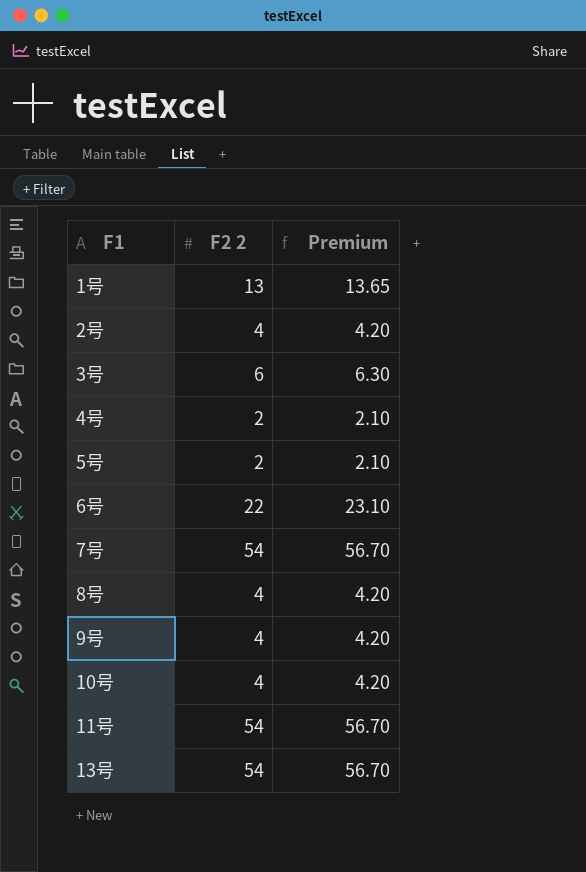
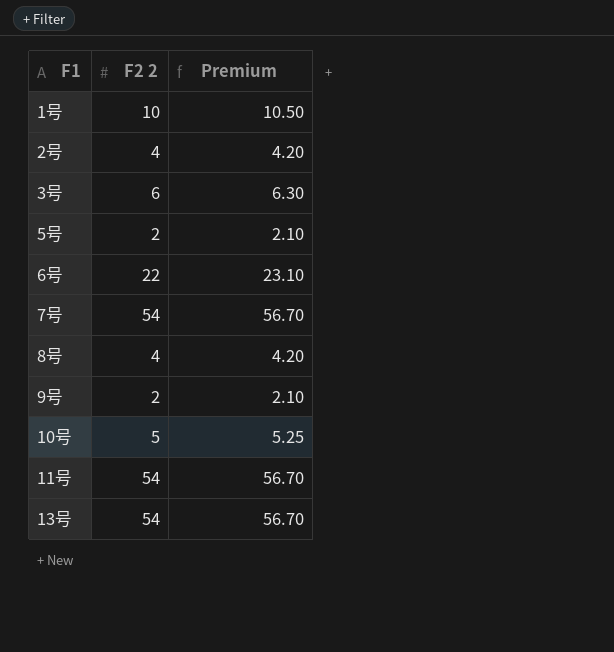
row 4号: 2 | 2.10 -> none
1号 | F2 2: 13 -> 10
1号 | Premium: 13.65 -> 10.50
9号 | F2 2: 4 -> 2
9号 | Premium: 4.20 -> 2.10
10号 | F2 2: 4 -> 5
10号 | Premium: 4.20 -> 5.25

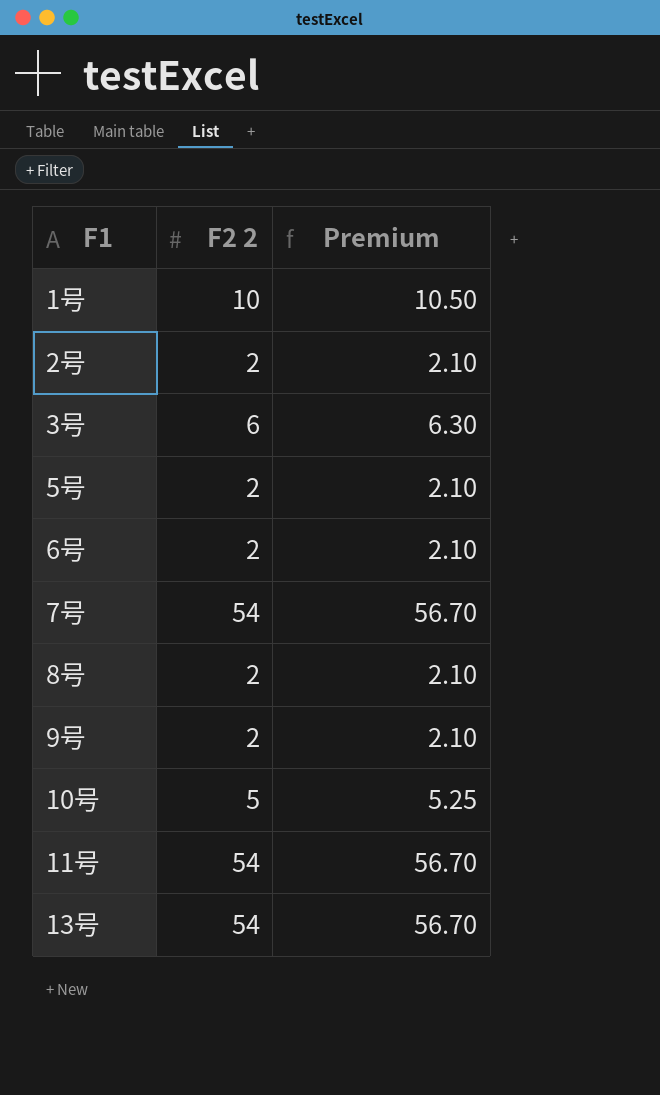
2号 | F2 2: 4 -> 2
2号 | Premium: 4.20 -> 2.10
6号 | F2 2: 22 -> 2
6号 | Premium: 23.10 -> 2.10
8号 | F2 2: 4 -> 2
8号 | Premium: 4.20 -> 2.10

